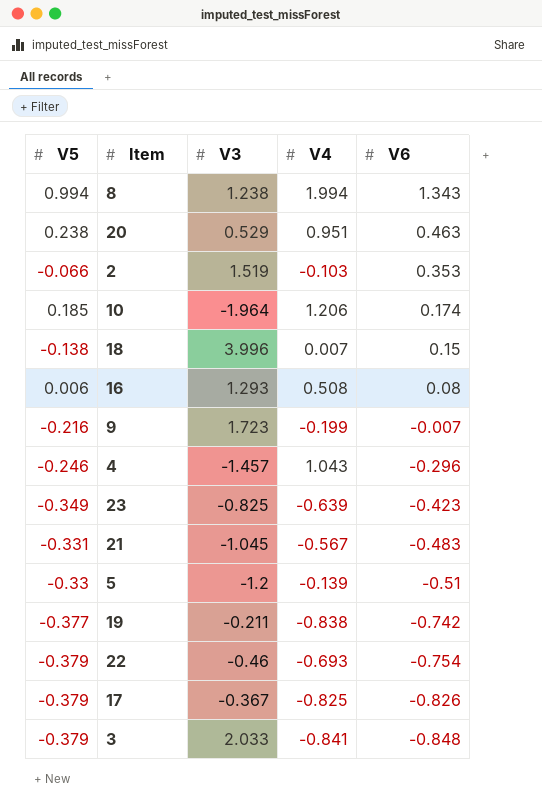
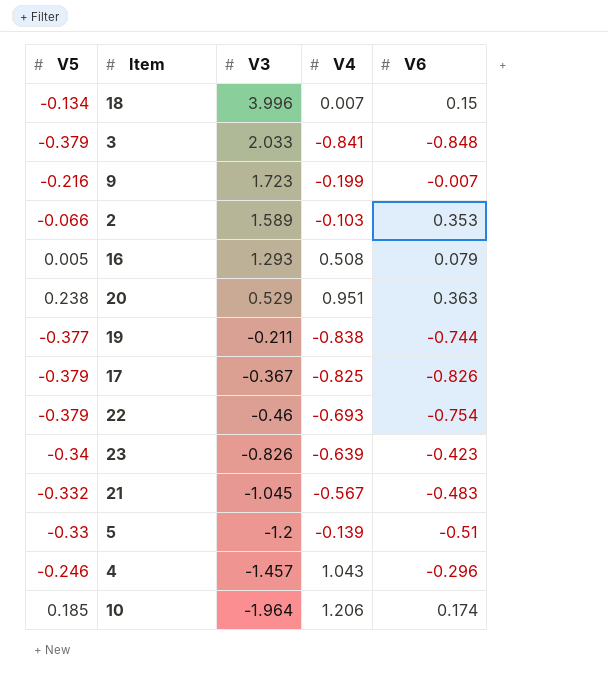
row order: V6 descending -> V3 descending
row 8: 0.994 | 1.238 | 1.994 | 1.343 -> none
18 | V5: -0.138 -> -0.134
2 | V3: 1.519 -> 1.589
16 | V5: 0.006 -> 0.005
16 | V6: 0.08 -> 0.079
20 | V6: 0.463 -> 0.363
19 | V6: -0.742 -> -0.744
23 | V5: -0.349 -> -0.34
23 | V3: -0.825 -> -0.826
21 | V5: -0.331 -> -0.332

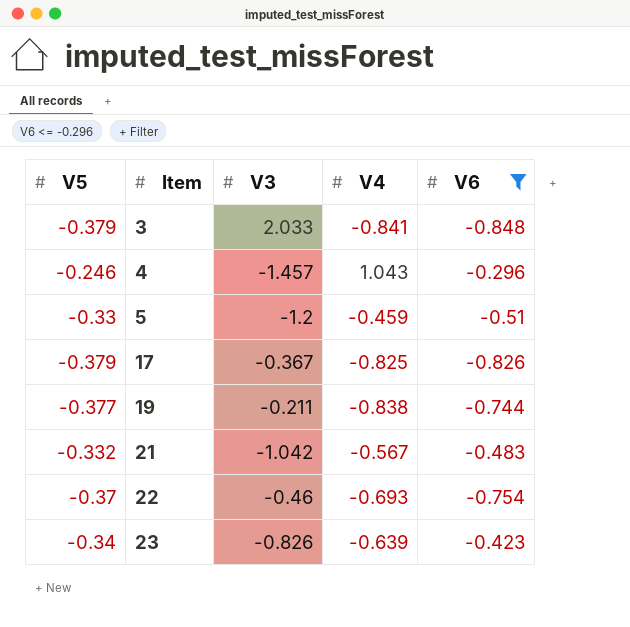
filter: none -> V6 <= -0.296
row order: V3 descending -> Item ascending
5 | V4: -0.139 -> -0.459
21 | V3: -1.045 -> -1.042
22 | V5: -0.379 -> -0.37

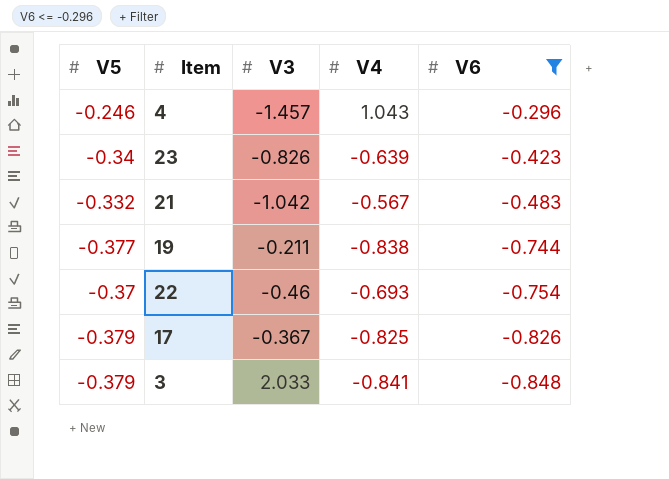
row order: Item ascending -> V6 descending
row 5: -0.33 | -1.2 | -0.459 | -0.51 -> none

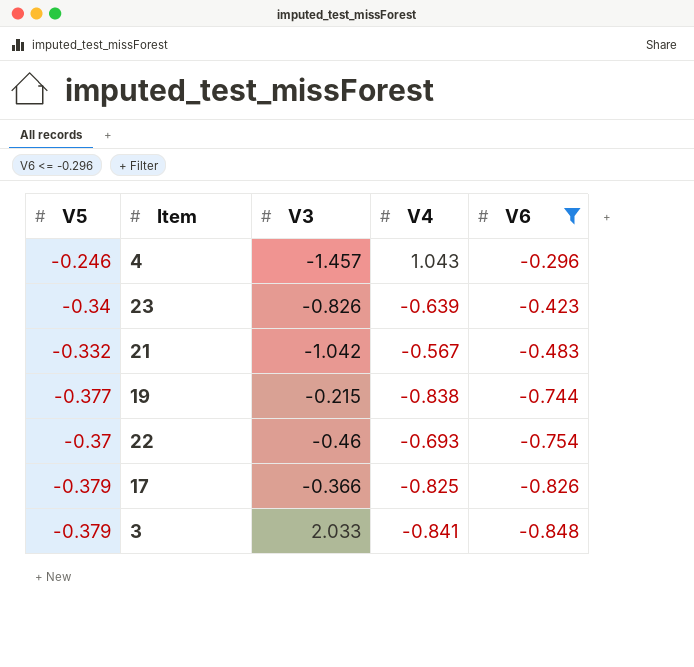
19 | V3: -0.211 -> -0.215
17 | V3: -0.367 -> -0.366

